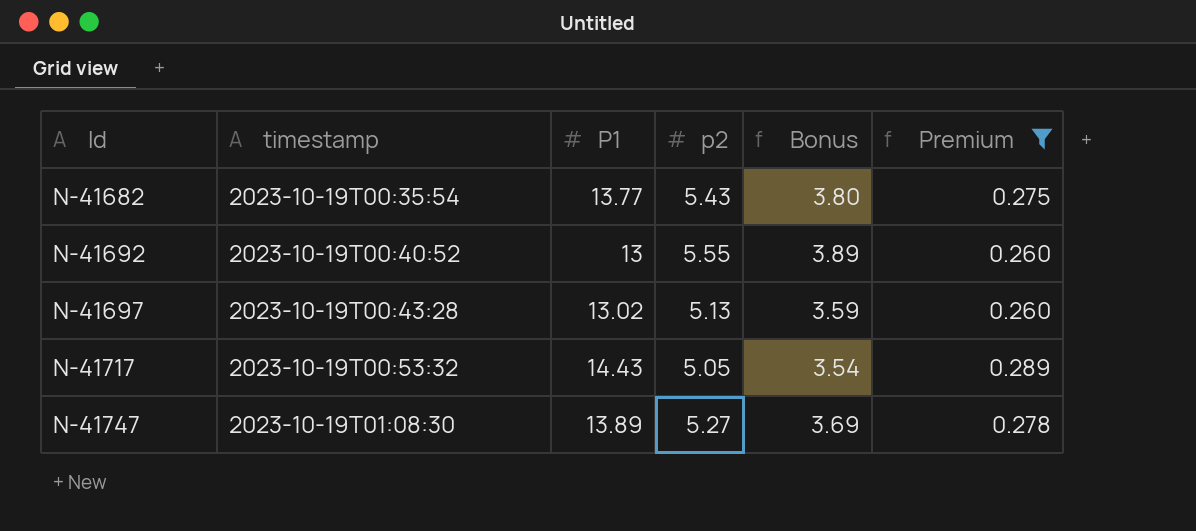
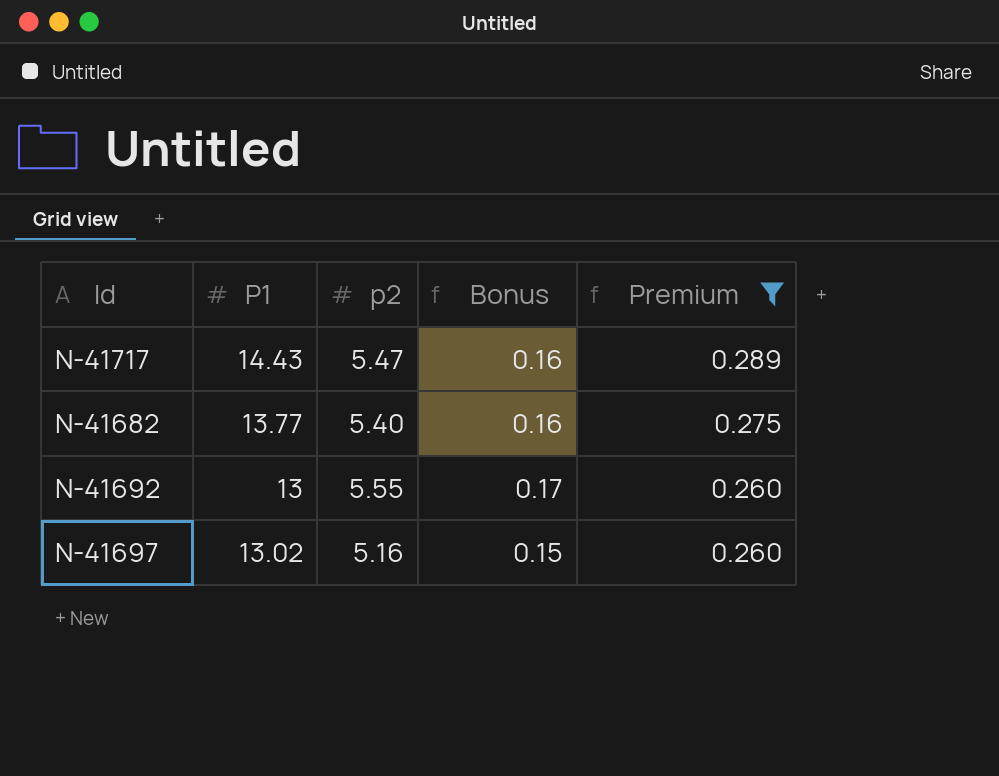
row order: Id ascending -> Premium descending
column timestamp | position: 2 -> none
column Bonus | formula: [p2] * 0.7 -> [p2] * 0.03
row N-41747: 2023-10-19T01:08:30 | 13.89 | 5.27 | 3.69 | 0.278 -> none
N-41717 | p2: 5.05 -> 5.47
N-41682 | p2: 5.43 -> 5.40
N-41697 | p2: 5.13 -> 5.16

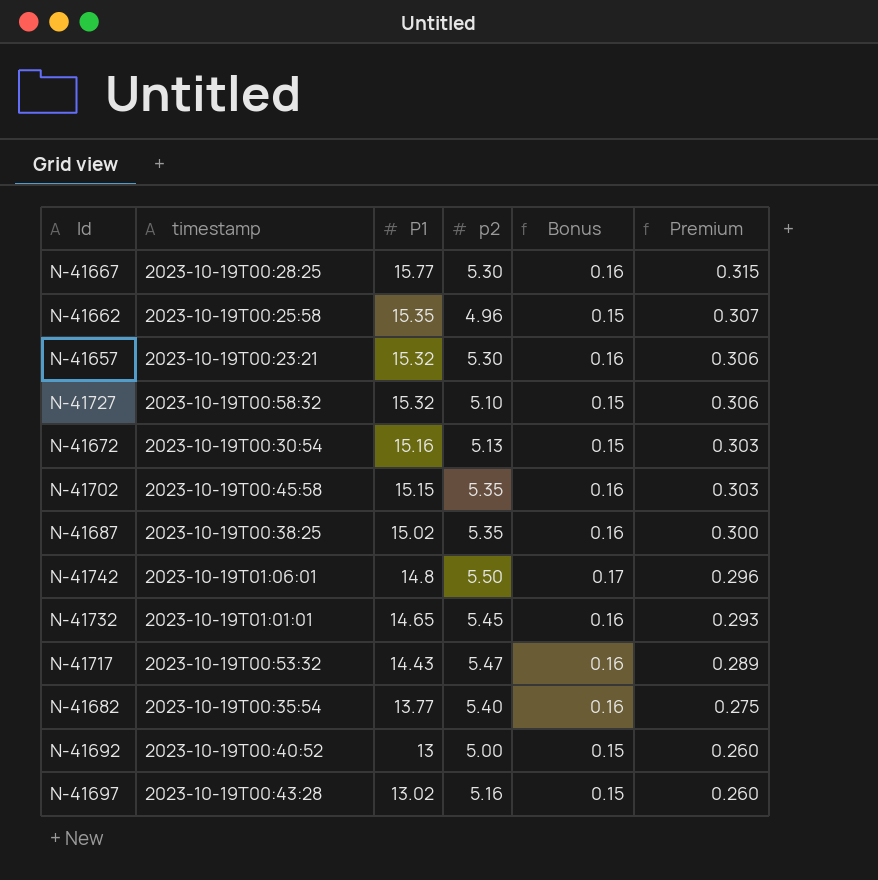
filter: Premium <= 0.289 -> none
column timestamp | position: none -> 2
N-41692 | p2: 5.55 -> 5.00
N-41692 | Bonus: 0.17 -> 0.15

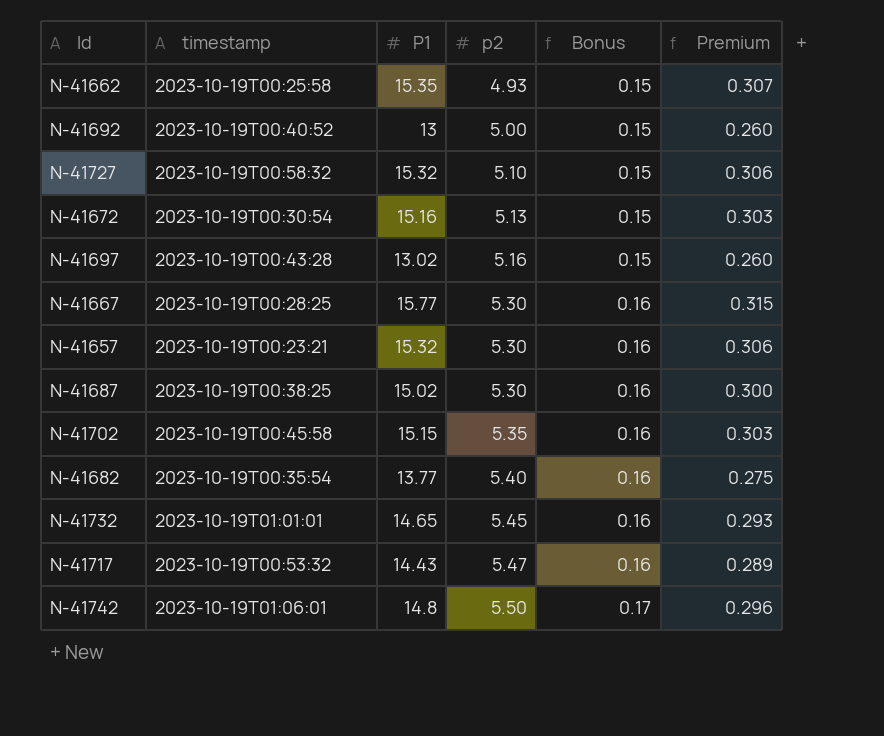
row order: Premium descending -> p2 ascending
N-41662 | p2: 4.96 -> 4.93
N-41687 | p2: 5.35 -> 5.30

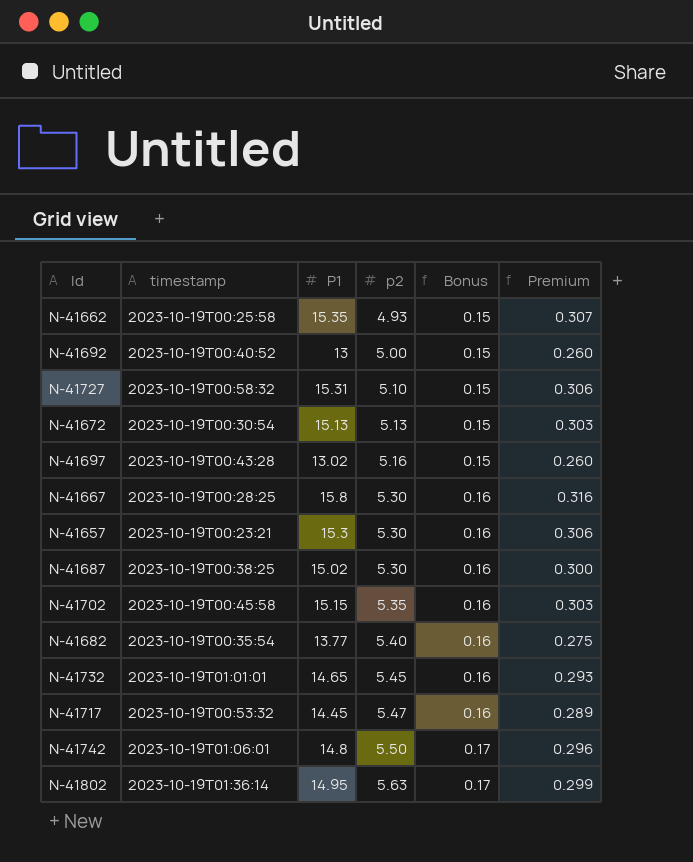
N-41727 | P1: 15.32 -> 15.31
N-41672 | P1: 15.16 -> 15.13
N-41667 | P1: 15.77 -> 15.8
N-41667 | Premium: 0.315 -> 0.316
N-41657 | P1: 15.32 -> 15.3
N-41717 | P1: 14.43 -> 14.45
row N-41802: none -> 2023-10-19T01:36:14 | 14.95 | 5.63 | 0.17 | 0.299

